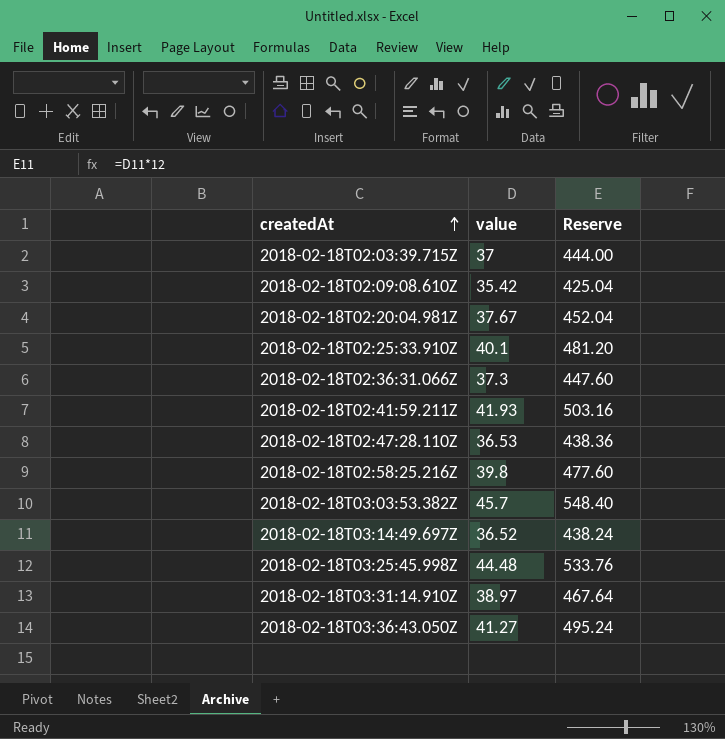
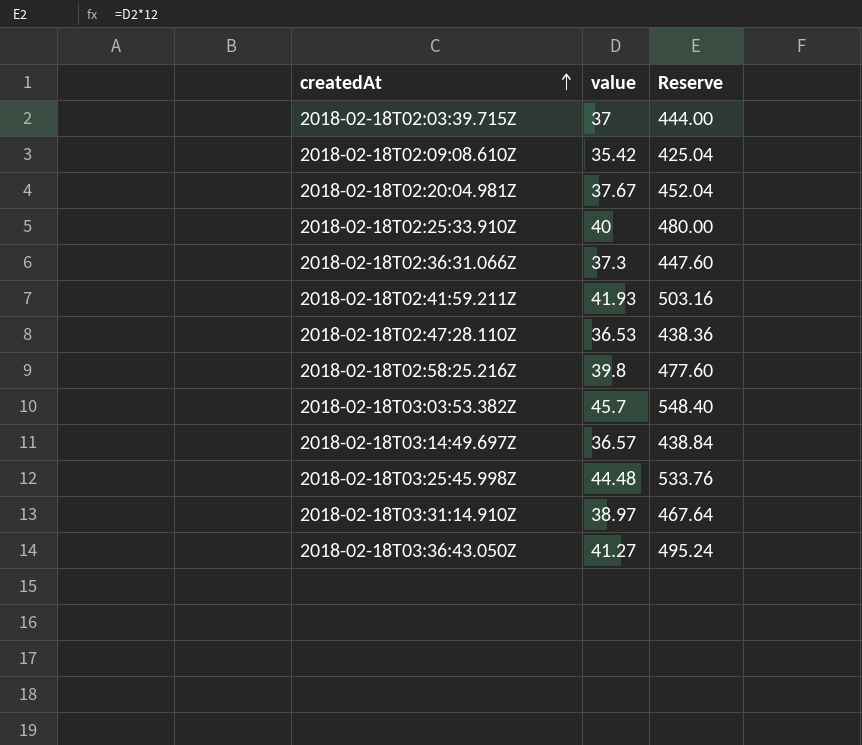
2018-02-18T02:25:33.910Z | value: 40.1 -> 40
2018-02-18T02:25:33.910Z | Reserve: 481.20 -> 480.00
2018-02-18T03:14:49.697Z | value: 36.52 -> 36.57
2018-02-18T03:14:49.697Z | Reserve: 438.24 -> 438.84

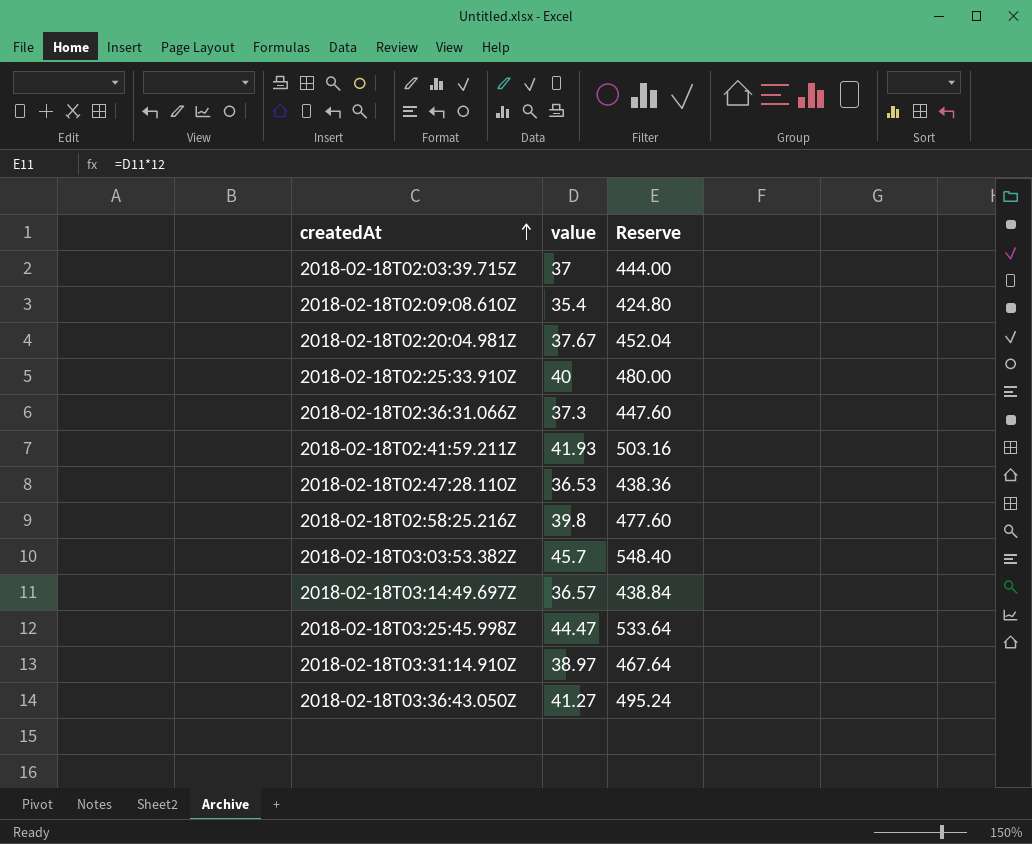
2018-02-18T02:09:08.610Z | value: 35.42 -> 35.4
2018-02-18T02:09:08.610Z | Reserve: 425.04 -> 424.80
2018-02-18T03:25:45.998Z | value: 44.48 -> 44.47
2018-02-18T03:25:45.998Z | Reserve: 533.76 -> 533.64

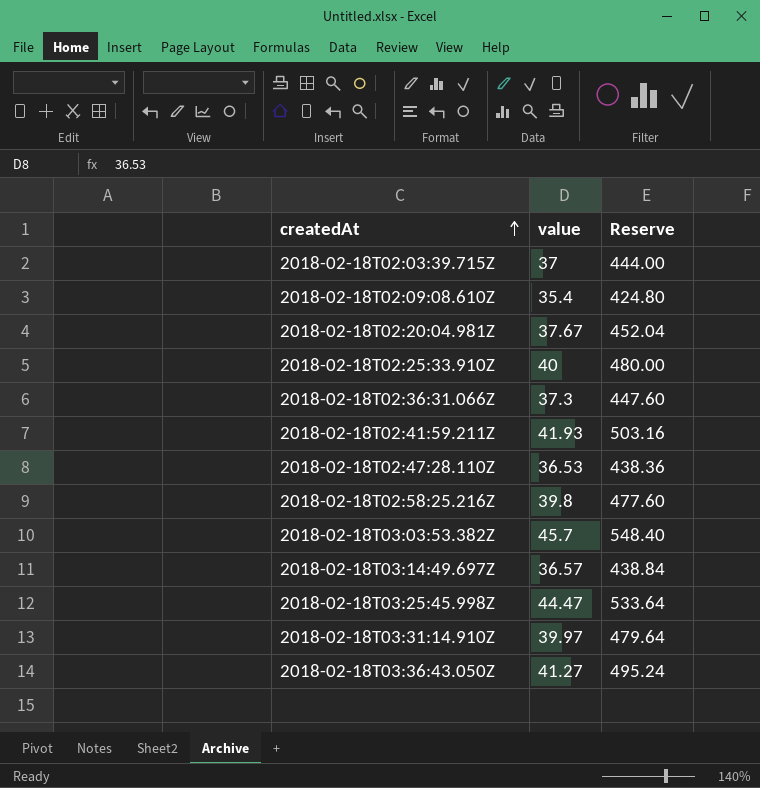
2018-02-18T03:31:14.910Z | value: 38.97 -> 39.97
2018-02-18T03:31:14.910Z | Reserve: 467.64 -> 479.64

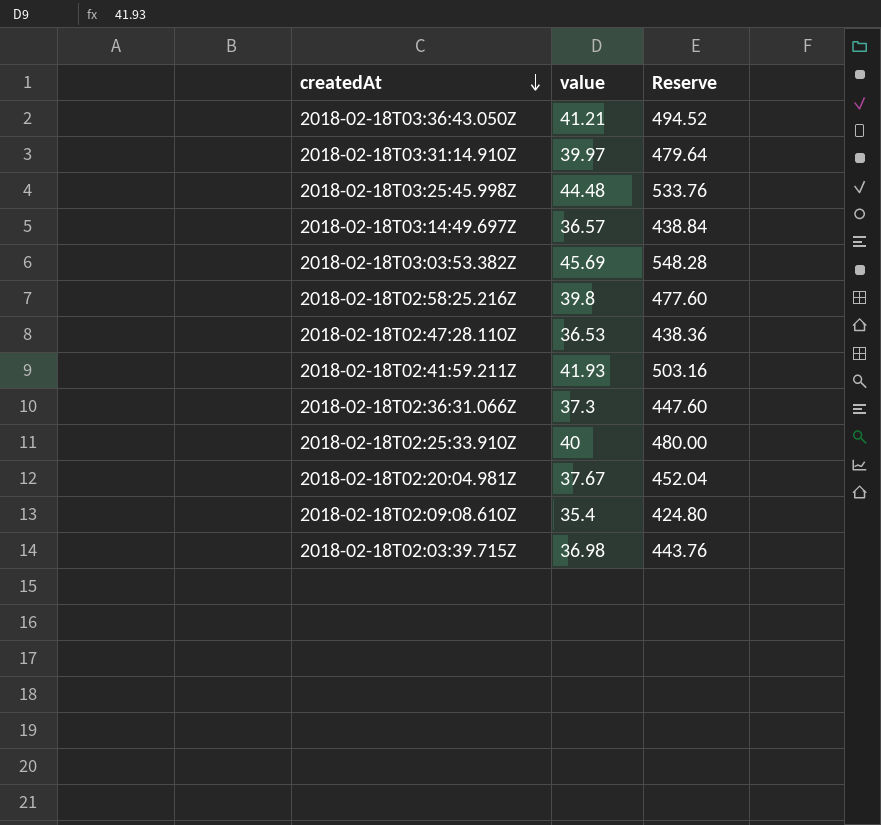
row order: createdAt ascending -> createdAt descending
2018-02-18T03:36:43.050Z | value: 41.27 -> 41.21
2018-02-18T03:36:43.050Z | Reserve: 495.24 -> 494.52
2018-02-18T03:25:45.998Z | value: 44.47 -> 44.48
2018-02-18T03:25:45.998Z | Reserve: 533.64 -> 533.76
2018-02-18T03:03:53.382Z | value: 45.7 -> 45.69
2018-02-18T03:03:53.382Z | Reserve: 548.40 -> 548.28
2018-02-18T02:03:39.715Z | value: 37 -> 36.98
2018-02-18T02:03:39.715Z | Reserve: 444.00 -> 443.76

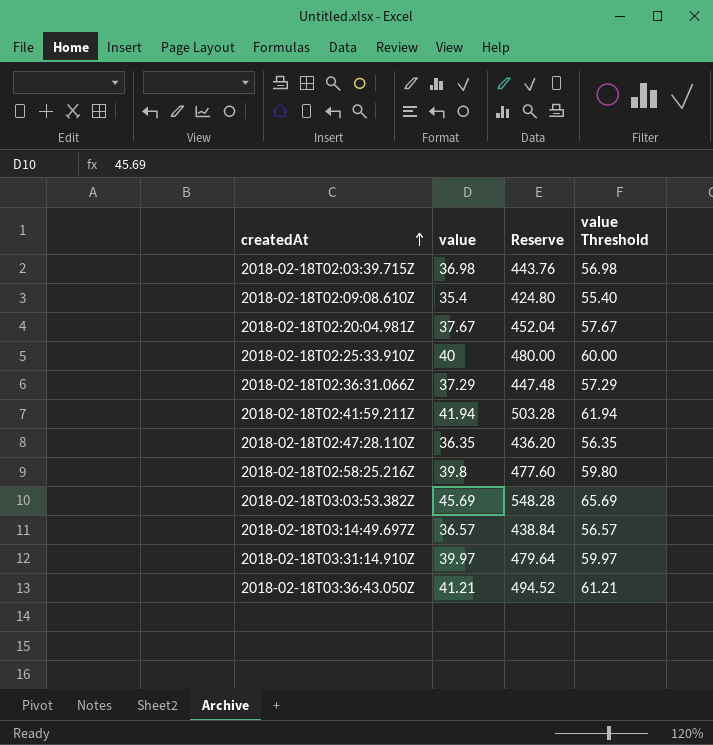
row order: createdAt descending -> createdAt ascending
column value Threshold | formula: none -> [value] + 20
row 2018-02-18T03:25:45.998Z: 44.48 | 533.76 -> none
2018-02-18T02:36:31.066Z | value: 37.3 -> 37.29
2018-02-18T02:36:31.066Z | Reserve: 447.60 -> 447.48
2018-02-18T02:41:59.211Z | value: 41.93 -> 41.94
2018-02-18T02:41:59.211Z | Reserve: 503.16 -> 503.28
2018-02-18T02:47:28.110Z | value: 36.53 -> 36.35
2018-02-18T02:47:28.110Z | Reserve: 438.36 -> 436.20

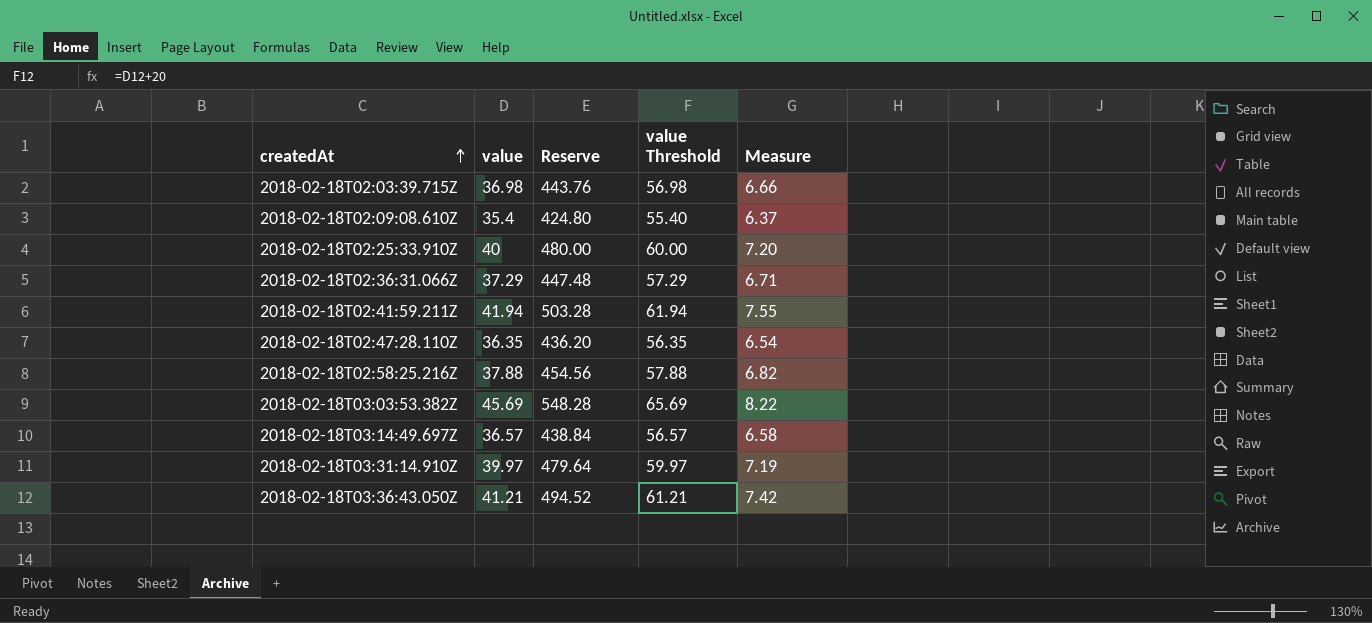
column Measure | formula: none -> [value] * 0.18
row 2018-02-18T02:20:04.981Z: 37.67 | 452.04 | 57.67 -> none
2018-02-18T02:58:25.216Z | value: 39.8 -> 37.88
2018-02-18T02:58:25.216Z | Reserve: 477.60 -> 454.56
2018-02-18T02:58:25.216Z | value Threshold: 59.80 -> 57.88

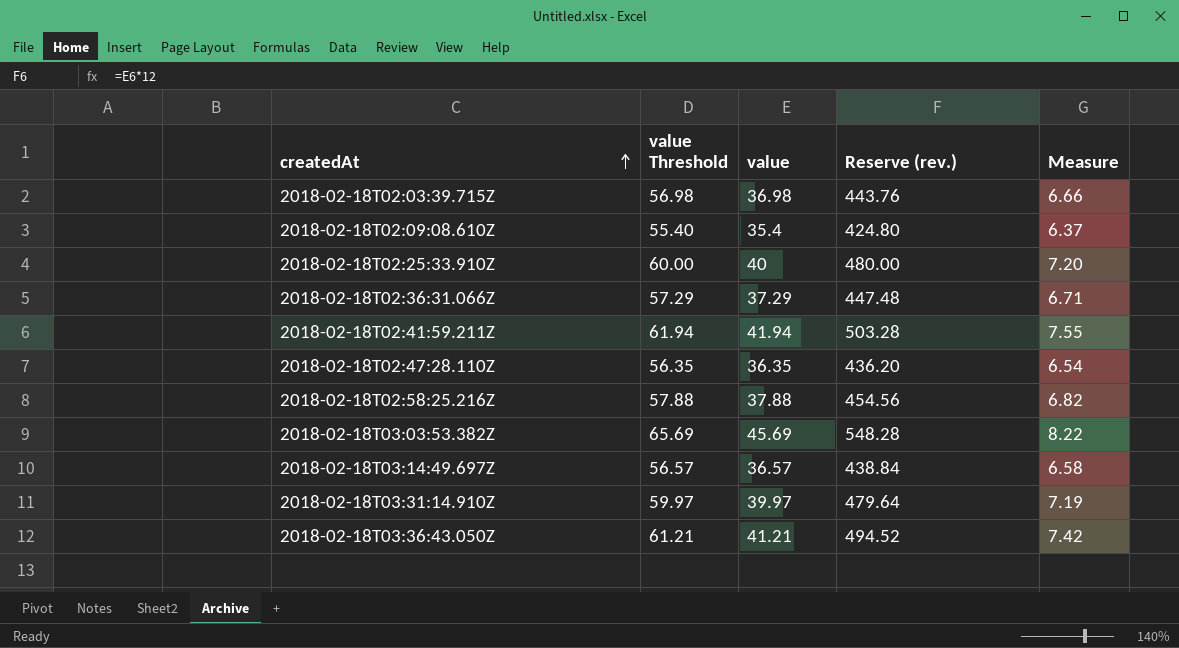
column value Threshold | position: 4 -> 2
column name: Reserve -> Reserve (rev.)

